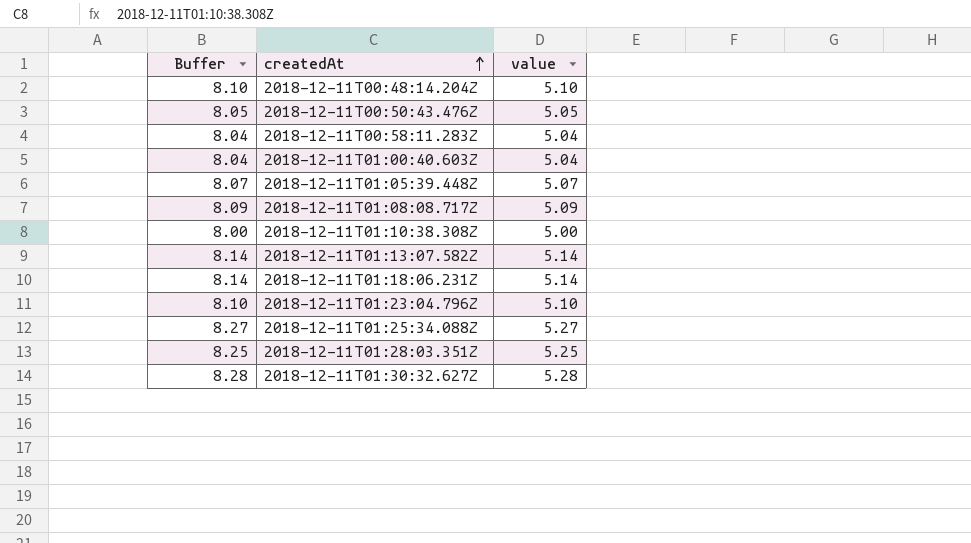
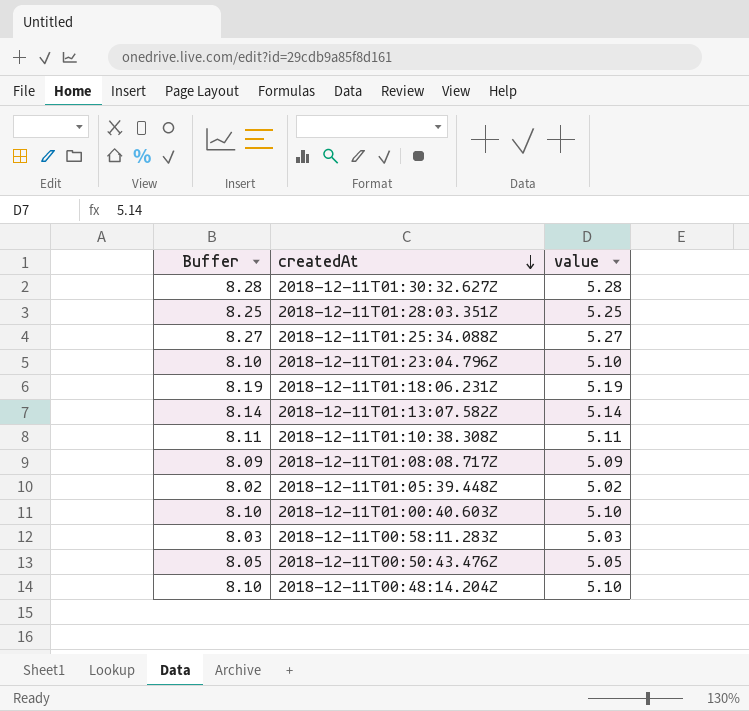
row order: createdAt ascending -> createdAt descending
2018-12-11T01:18:06.231Z | Buffer: 8.14 -> 8.19
2018-12-11T01:18:06.231Z | value: 5.14 -> 5.19
2018-12-11T01:10:38.308Z | Buffer: 8.00 -> 8.11
2018-12-11T01:10:38.308Z | value: 5.00 -> 5.11
2018-12-11T01:05:39.448Z | Buffer: 8.07 -> 8.02
2018-12-11T01:05:39.448Z | value: 5.07 -> 5.02
2018-12-11T01:00:40.603Z | Buffer: 8.04 -> 8.10
2018-12-11T01:00:40.603Z | value: 5.04 -> 5.10
2018-12-11T00:58:11.283Z | Buffer: 8.04 -> 8.03
2018-12-11T00:58:11.283Z | value: 5.04 -> 5.03

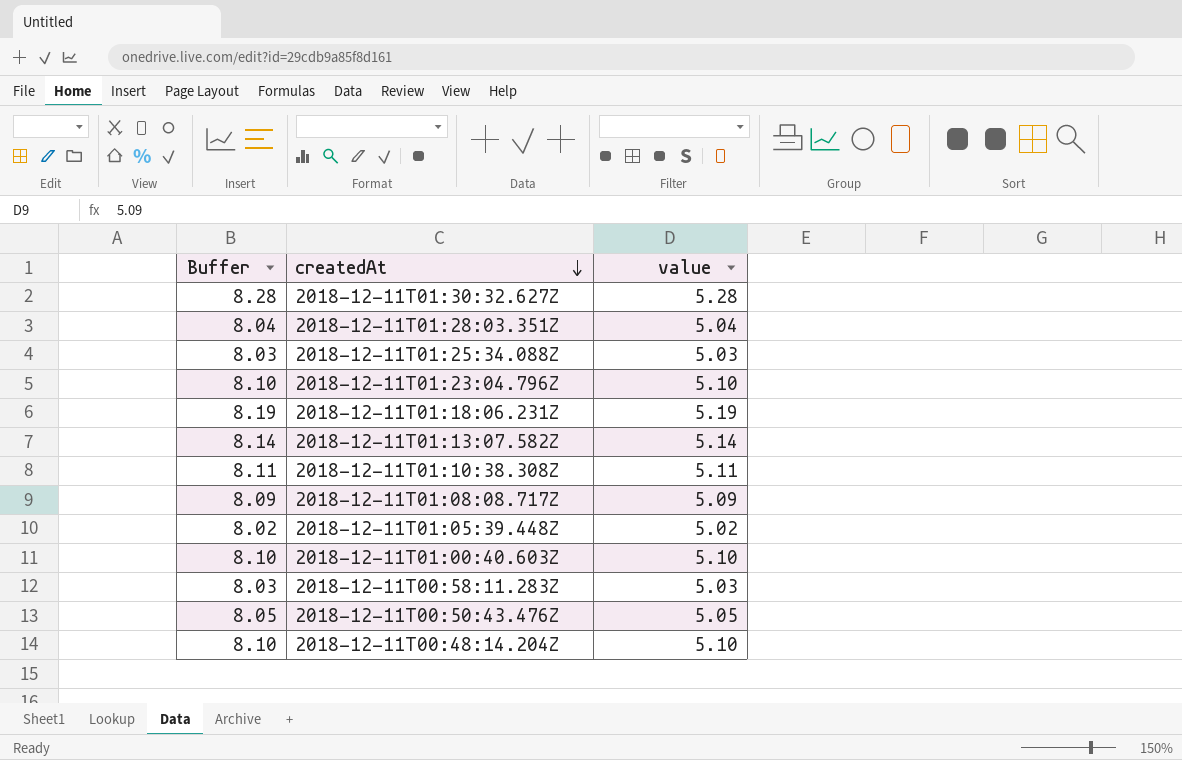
2018-12-11T01:28:03.351Z | Buffer: 8.25 -> 8.04
2018-12-11T01:28:03.351Z | value: 5.25 -> 5.04
2018-12-11T01:25:34.088Z | Buffer: 8.27 -> 8.03
2018-12-11T01:25:34.088Z | value: 5.27 -> 5.03

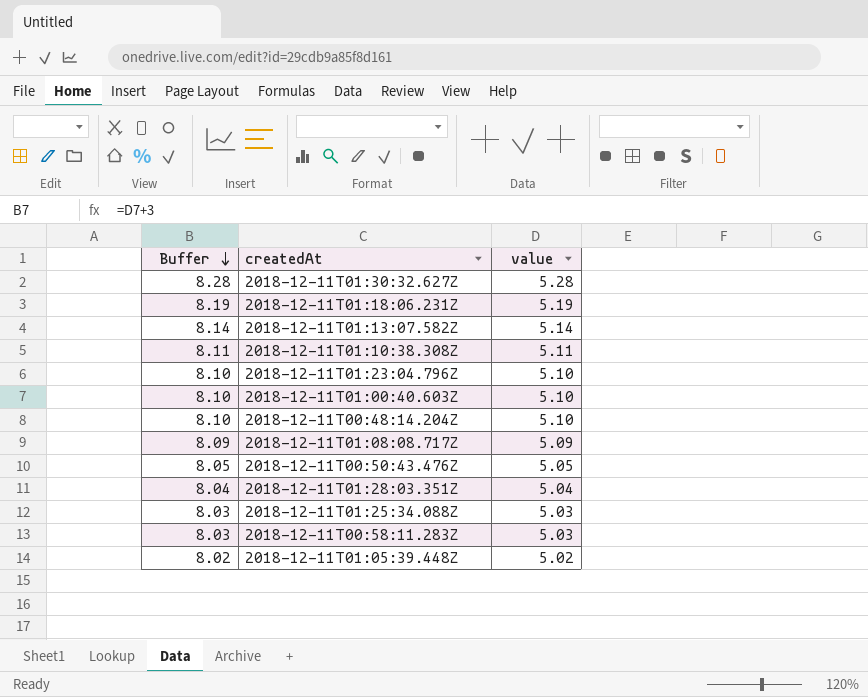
row order: createdAt descending -> Buffer descending

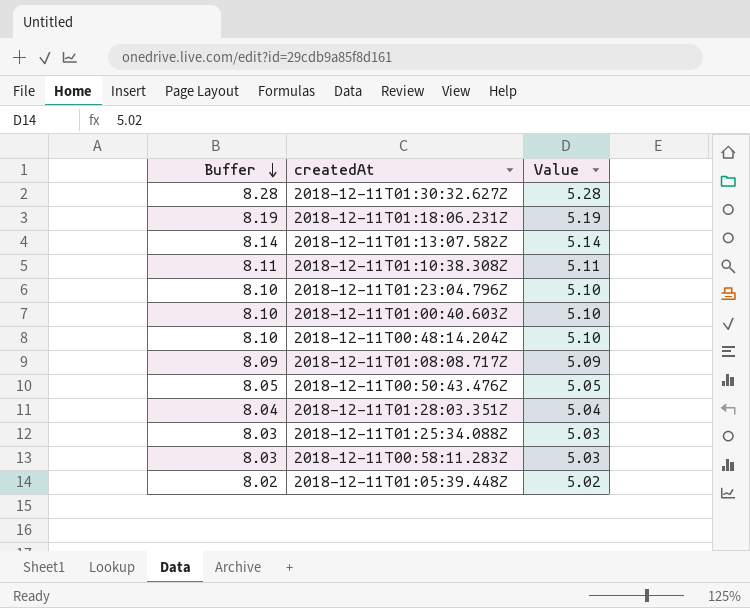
column name: value -> Value

